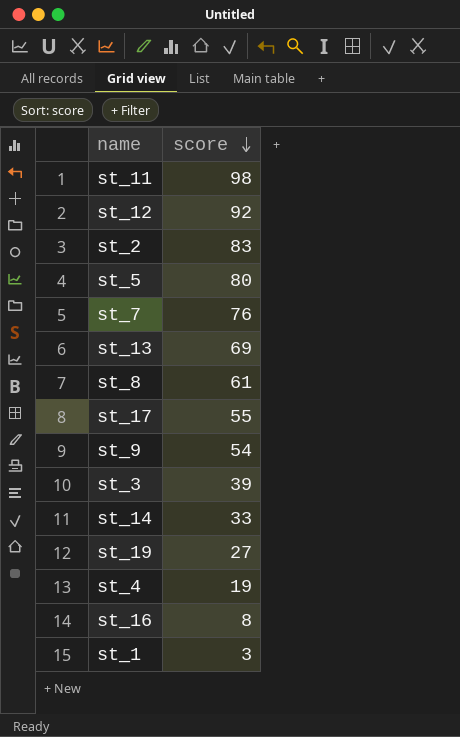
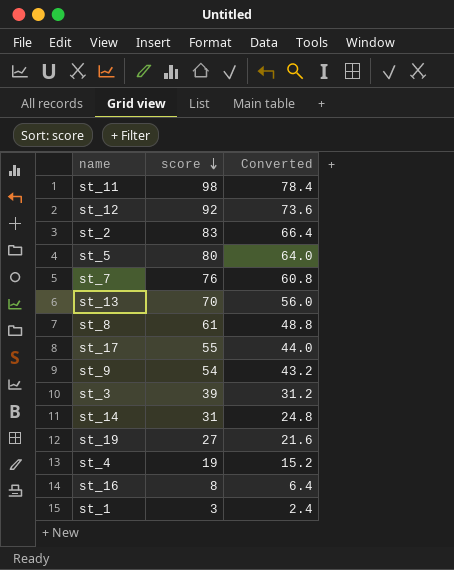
column Converted | formula: none -> [score] * 0.8
st_13 | score: 69 -> 70
st_14 | score: 33 -> 31

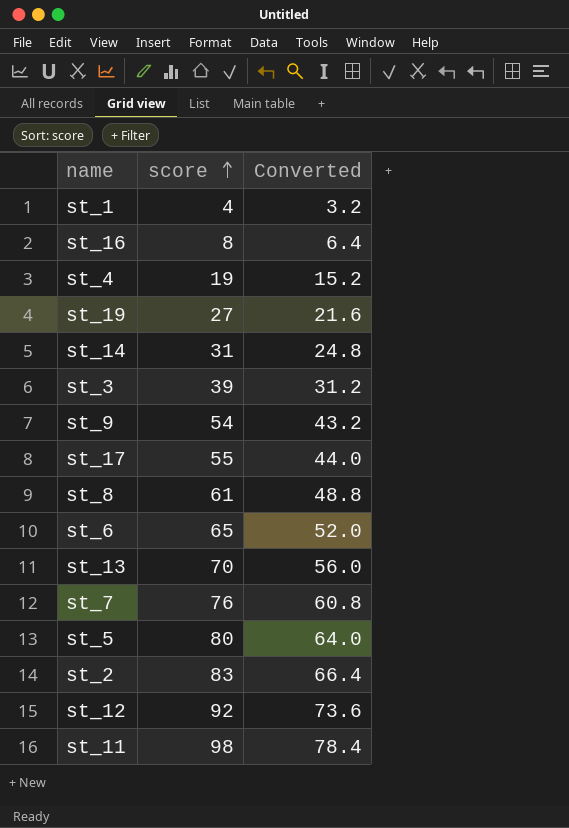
row order: score descending -> score ascending
st_1 | score: 3 -> 4
st_1 | Converted: 2.4 -> 3.2
row st_6: none -> 65 | 52.0

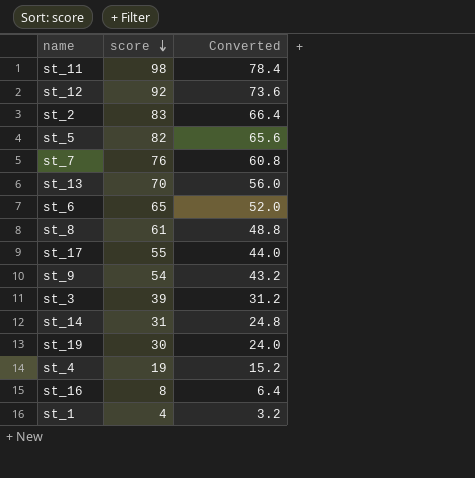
row order: score ascending -> score descending
st_5 | score: 80 -> 82
st_5 | Converted: 64.0 -> 65.6
st_19 | score: 27 -> 30
st_19 | Converted: 21.6 -> 24.0

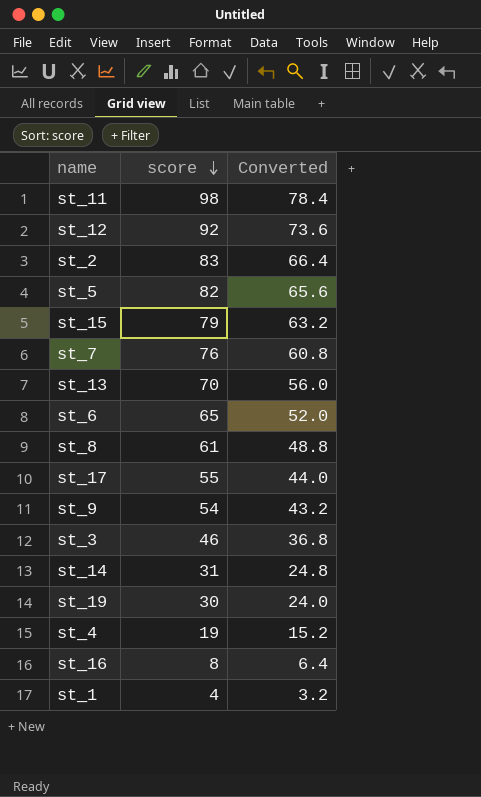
row st_15: none -> 79 | 63.2
st_3 | score: 39 -> 46
st_3 | Converted: 31.2 -> 36.8

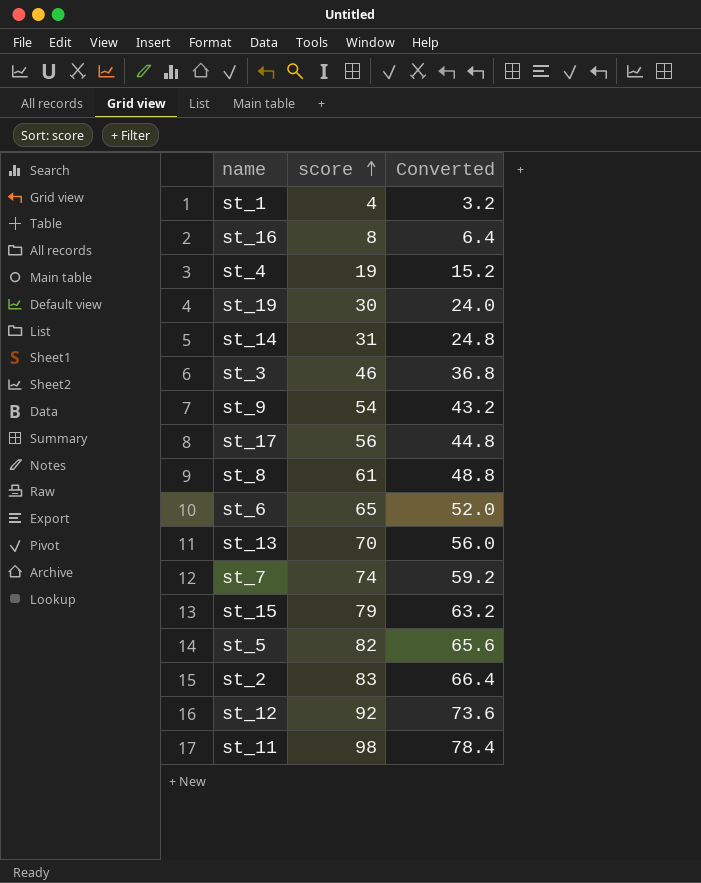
row order: score descending -> score ascending
st_17 | score: 55 -> 56
st_17 | Converted: 44.0 -> 44.8
st_7 | score: 76 -> 74
st_7 | Converted: 60.8 -> 59.2

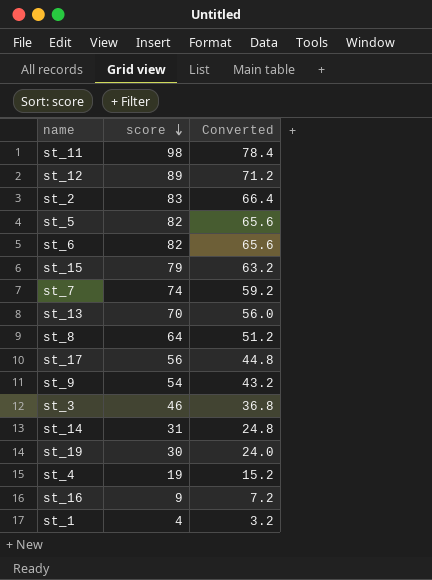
row order: score ascending -> score descending
st_12 | score: 92 -> 89
st_12 | Converted: 73.6 -> 71.2
st_6 | score: 65 -> 82
st_6 | Converted: 52.0 -> 65.6
st_8 | score: 61 -> 64
st_8 | Converted: 48.8 -> 51.2
st_16 | score: 8 -> 9
st_16 | Converted: 6.4 -> 7.2

